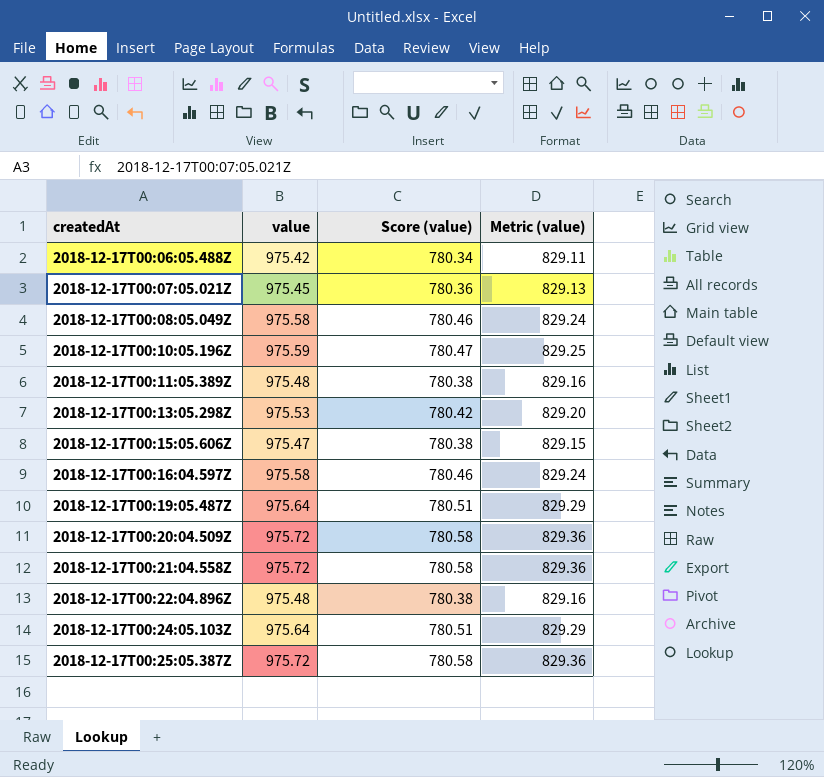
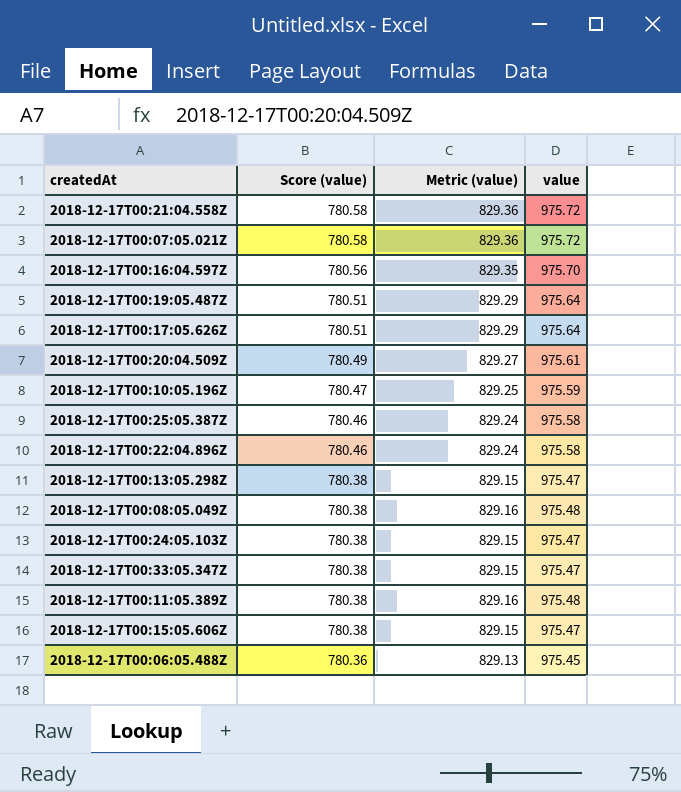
row order: createdAt ascending -> Score (value) descending
column value | position: 2 -> 4
2018-12-17T00:07:05.021Z | Score (value): 780.36 -> 780.58
2018-12-17T00:07:05.021Z | Metric (value): 829.13 -> 829.36
2018-12-17T00:07:05.021Z | value: 975.45 -> 975.72
2018-12-17T00:16:04.597Z | Score (value): 780.46 -> 780.56
2018-12-17T00:16:04.597Z | Metric (value): 829.24 -> 829.35
2018-12-17T00:16:04.597Z | value: 975.58 -> 975.70
row 2018-12-17T00:17:05.626Z: none -> 780.51 | 829.29 | 975.64
2018-12-17T00:20:04.509Z | Score (value): 780.58 -> 780.49
2018-12-17T00:20:04.509Z | Metric (value): 829.36 -> 829.27
2018-12-17T00:20:04.509Z | value: 975.72 -> 975.61
2018-12-17T00:25:05.387Z | Score (value): 780.58 -> 780.46
2018-12-17T00:25:05.387Z | Metric (value): 829.36 -> 829.24
2018-12-17T00:25:05.387Z | value: 975.72 -> 975.58
2018-12-17T00:22:04.896Z | Score (value): 780.38 -> 780.46
2018-12-17T00:22:04.896Z | Metric (value): 829.16 -> 829.24
2018-12-17T00:22:04.896Z | value: 975.48 -> 975.58
2018-12-17T00:13:05.298Z | Score (value): 780.42 -> 780.38
2018-12-17T00:13:05.298Z | Metric (value): 829.20 -> 829.15
2018-12-17T00:13:05.298Z | value: 975.53 -> 975.47
2018-12-17T00:08:05.049Z | Score (value): 780.46 -> 780.38
2018-12-17T00:08:05.049Z | Metric (value): 829.24 -> 829.16
2018-12-17T00:08:05.049Z | value: 975.58 -> 975.48
2018-12-17T00:24:05.103Z | Score (value): 780.51 -> 780.38
2018-12-17T00:24:05.103Z | Metric (value): 829.29 -> 829.15
2018-12-17T00:24:05.103Z | value: 975.64 -> 975.47
row 2018-12-17T00:33:05.347Z: none -> 780.38 | 829.15 | 975.47
2018-12-17T00:06:05.488Z | Score (value): 780.34 -> 780.36
2018-12-17T00:06:05.488Z | Metric (value): 829.11 -> 829.13
2018-12-17T00:06:05.488Z | value: 975.42 -> 975.45

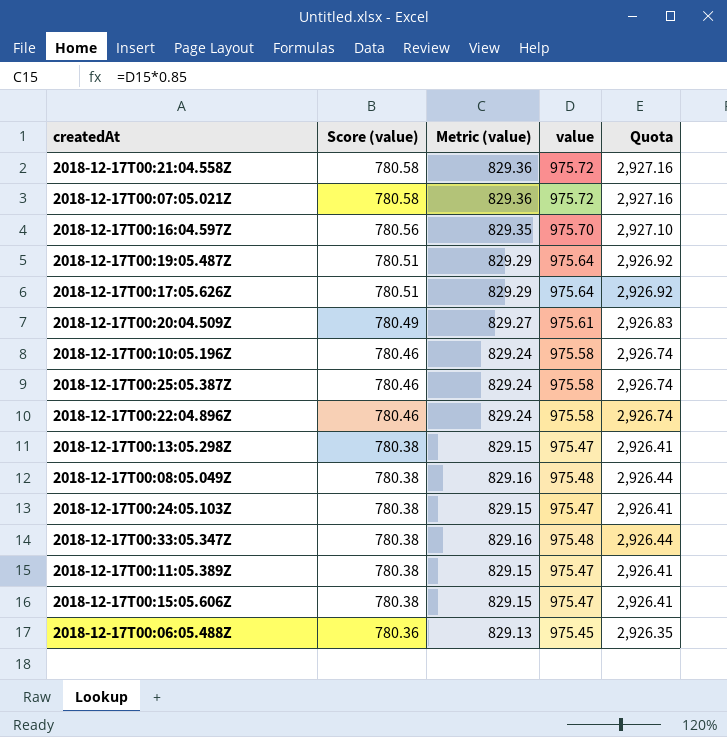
column Quota | formula: none -> [value] * 3
2018-12-17T00:10:05.196Z | Score (value): 780.47 -> 780.46
2018-12-17T00:10:05.196Z | Metric (value): 829.25 -> 829.24
2018-12-17T00:10:05.196Z | value: 975.59 -> 975.58
2018-12-17T00:33:05.347Z | Metric (value): 829.15 -> 829.16
2018-12-17T00:33:05.347Z | value: 975.47 -> 975.48
2018-12-17T00:11:05.389Z | Metric (value): 829.16 -> 829.15
2018-12-17T00:11:05.389Z | value: 975.48 -> 975.47

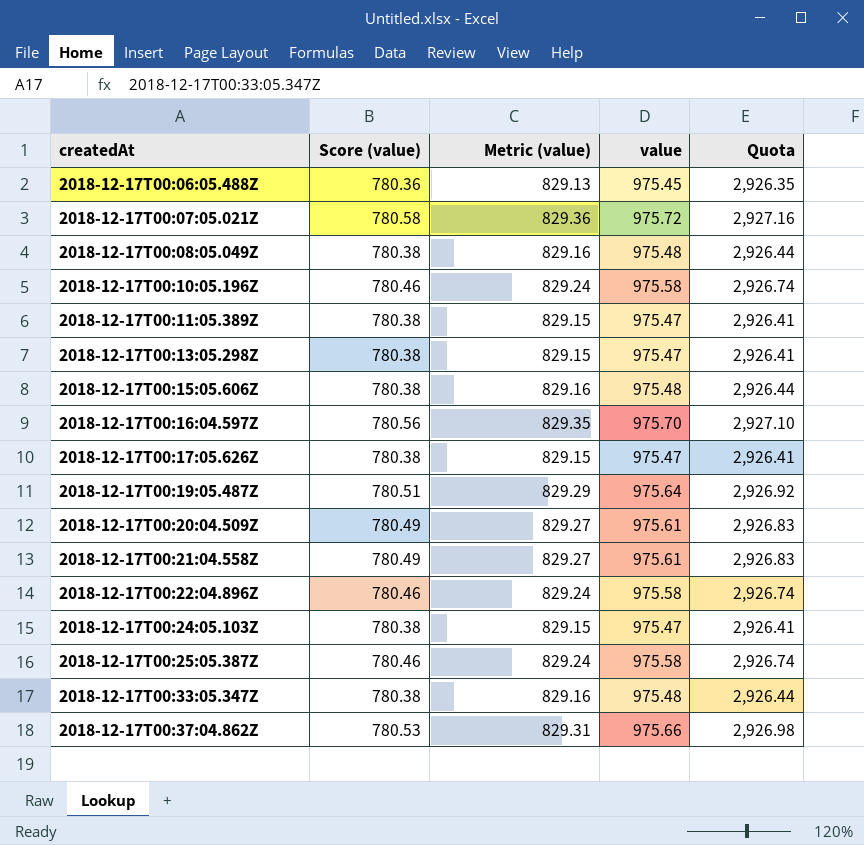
row order: Score (value) descending -> createdAt ascending
2018-12-17T00:15:05.606Z | Metric (value): 829.15 -> 829.16
2018-12-17T00:15:05.606Z | value: 975.47 -> 975.48
2018-12-17T00:15:05.606Z | Quota: 2,926.41 -> 2,926.44
2018-12-17T00:17:05.626Z | Score (value): 780.51 -> 780.38
2018-12-17T00:17:05.626Z | Metric (value): 829.29 -> 829.15
2018-12-17T00:17:05.626Z | value: 975.64 -> 975.47
2018-12-17T00:17:05.626Z | Quota: 2,926.92 -> 2,926.41
2018-12-17T00:21:04.558Z | Score (value): 780.58 -> 780.49
2018-12-17T00:21:04.558Z | Metric (value): 829.36 -> 829.27
2018-12-17T00:21:04.558Z | value: 975.72 -> 975.61
2018-12-17T00:21:04.558Z | Quota: 2,927.16 -> 2,926.83
row 2018-12-17T00:37:04.862Z: none -> 780.53 | 829.31 | 975.66 | 2,926.98

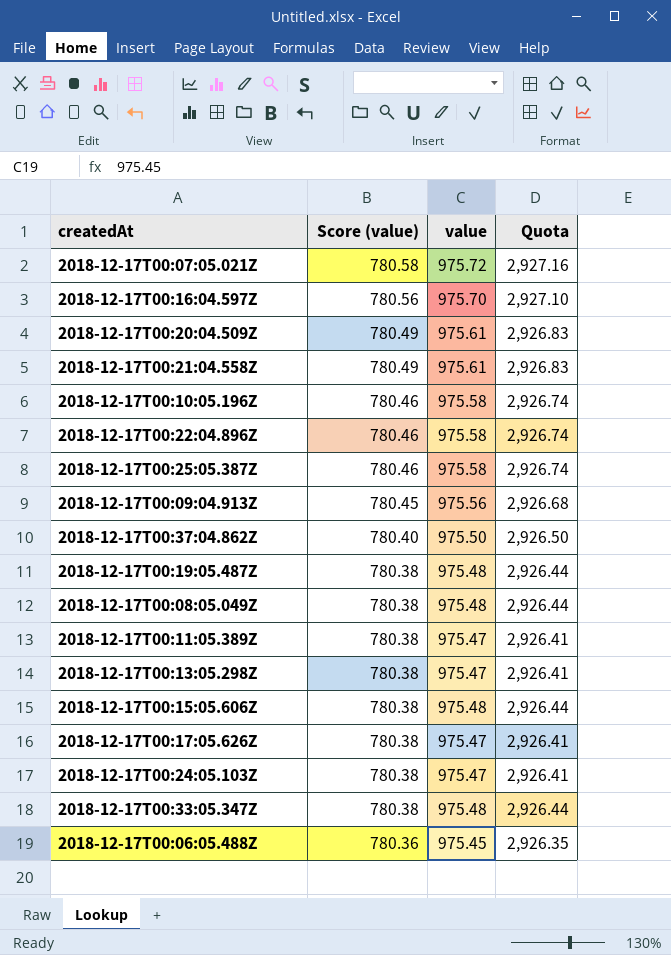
row order: createdAt ascending -> Score (value) descending
column Metric (value) | formula: [value] * 0.85 -> none
row 2018-12-17T00:09:04.913Z: none -> 780.45 | 975.56 | 2,926.68
2018-12-17T00:37:04.862Z | Score (value): 780.53 -> 780.40
2018-12-17T00:37:04.862Z | value: 975.66 -> 975.50
2018-12-17T00:37:04.862Z | Quota: 2,926.98 -> 2,926.50
2018-12-17T00:19:05.487Z | Score (value): 780.51 -> 780.38
2018-12-17T00:19:05.487Z | value: 975.64 -> 975.48
2018-12-17T00:19:05.487Z | Quota: 2,926.92 -> 2,926.44

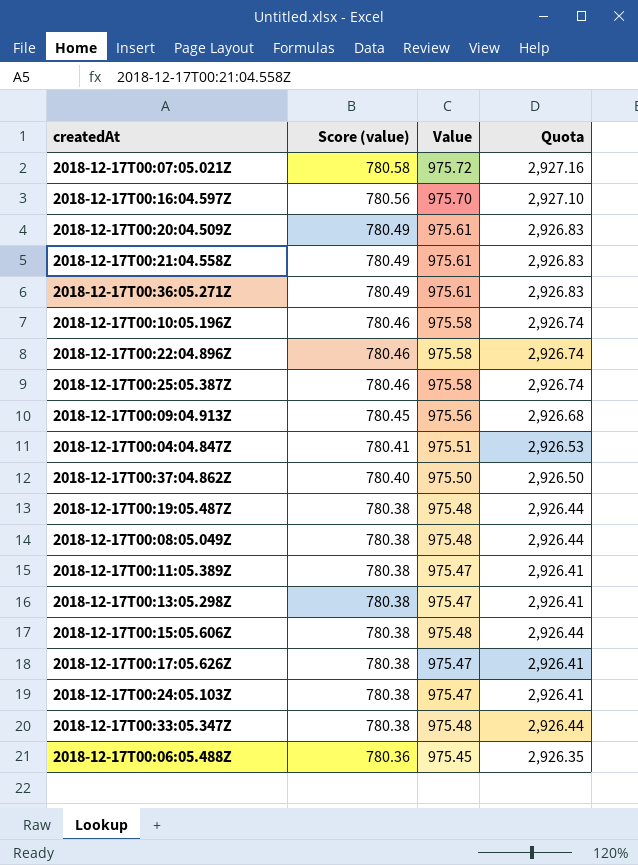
column name: value -> Value
row 2018-12-17T00:36:05.271Z: none -> 780.49 | 975.61 | 2,926.83
row 2018-12-17T00:04:04.847Z: none -> 780.41 | 975.51 | 2,926.53

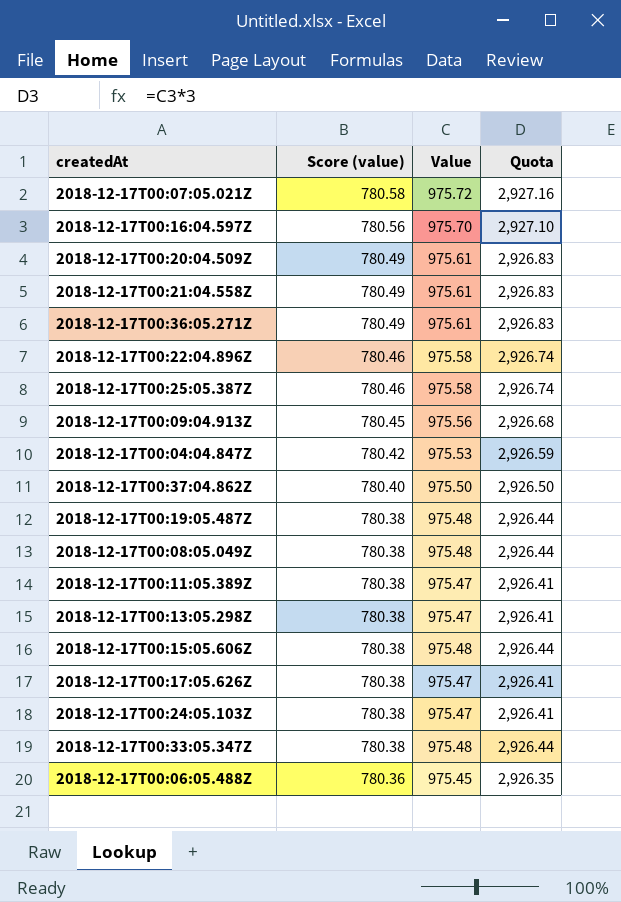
row 2018-12-17T00:10:05.196Z: 780.46 | 975.58 | 2,926.74 -> none
2018-12-17T00:04:04.847Z | Score (value): 780.41 -> 780.42
2018-12-17T00:04:04.847Z | Value: 975.51 -> 975.53
2018-12-17T00:04:04.847Z | Quota: 2,926.53 -> 2,926.59

